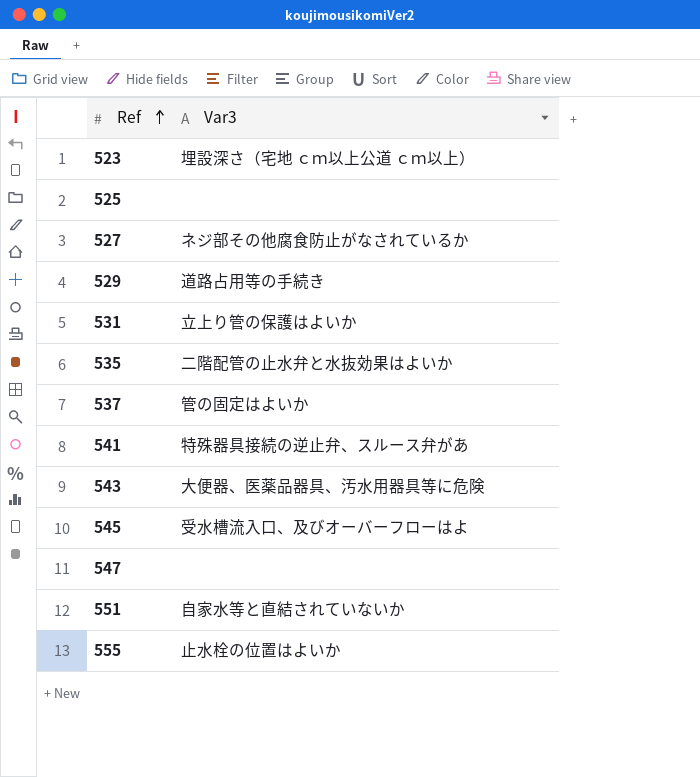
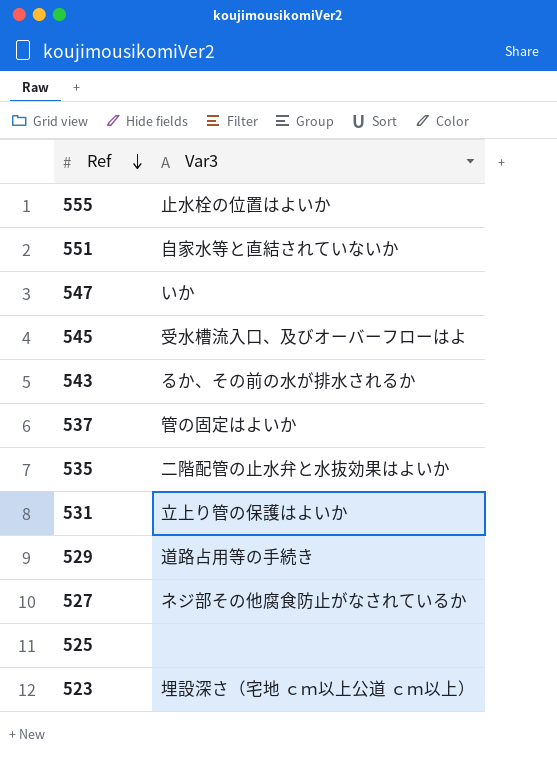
row order: Ref ascending -> Ref descending
row 541: 特殊器具接続の逆止弁、スルース弁があ -> none
547 | Var3: none -> いか
543 | Var3: 大便器、医薬品器具、汚水用器具等に危険 -> るか、その前の水が排水されるか

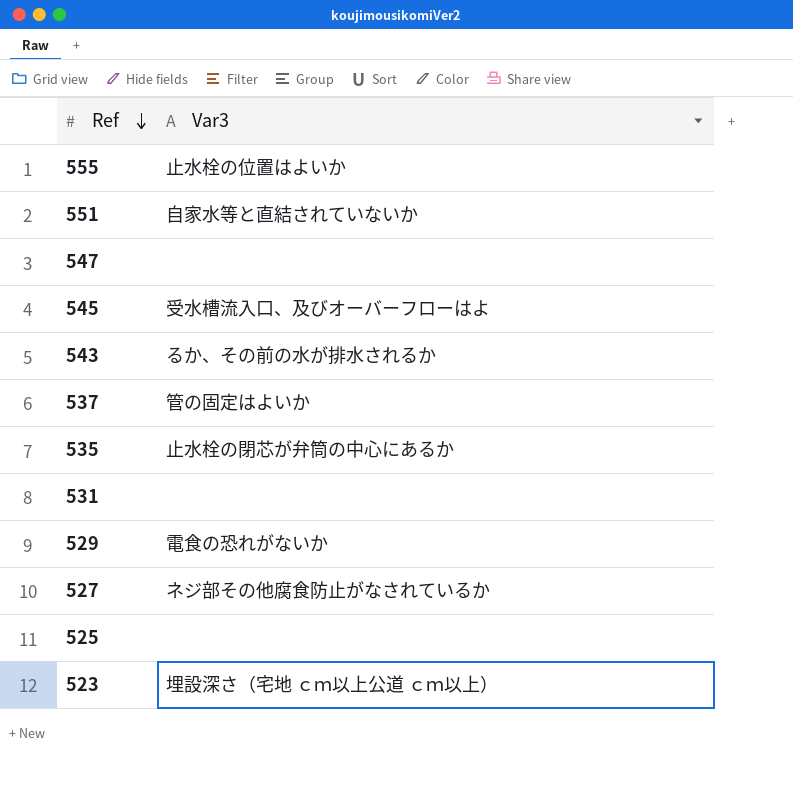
547 | Var3: いか -> none
535 | Var3: 二階配管の止水弁と水抜効果はよいか -> 止水栓の閉芯が弁筒の中心にあるか
531 | Var3: 立上り管の保護はよいか -> none
529 | Var3: 道路占用等の手続き -> 電食の恐れがないか

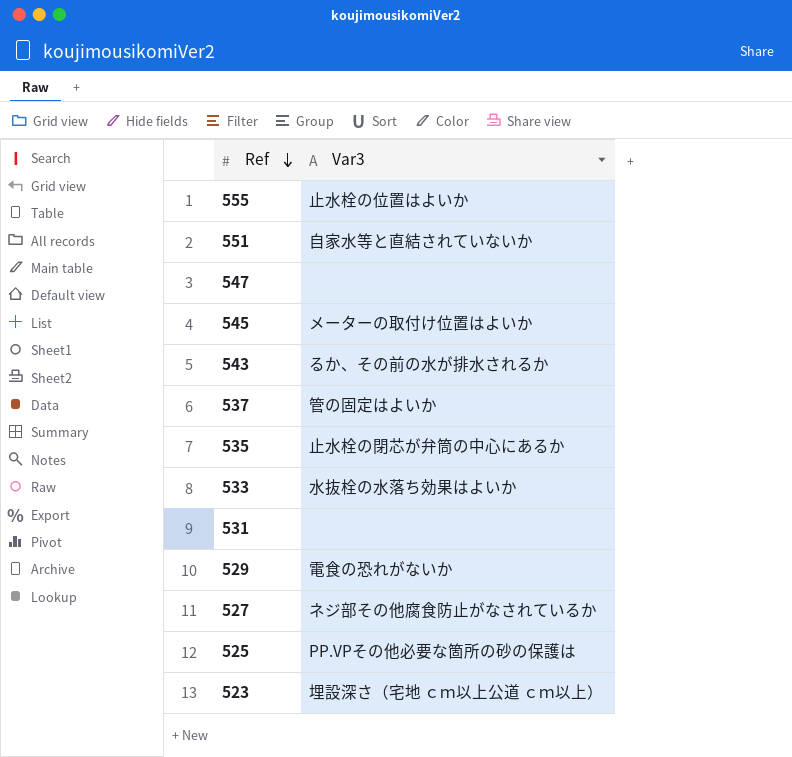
545 | Var3: 受水槽流入口、及びオーバーフローはよ -> メーターの取付け位置はよいか
row 533: none -> 水抜栓の水落ち効果はよいか
525 | Var3: none -> PP.VPその他必要な箇所の砂の保護は

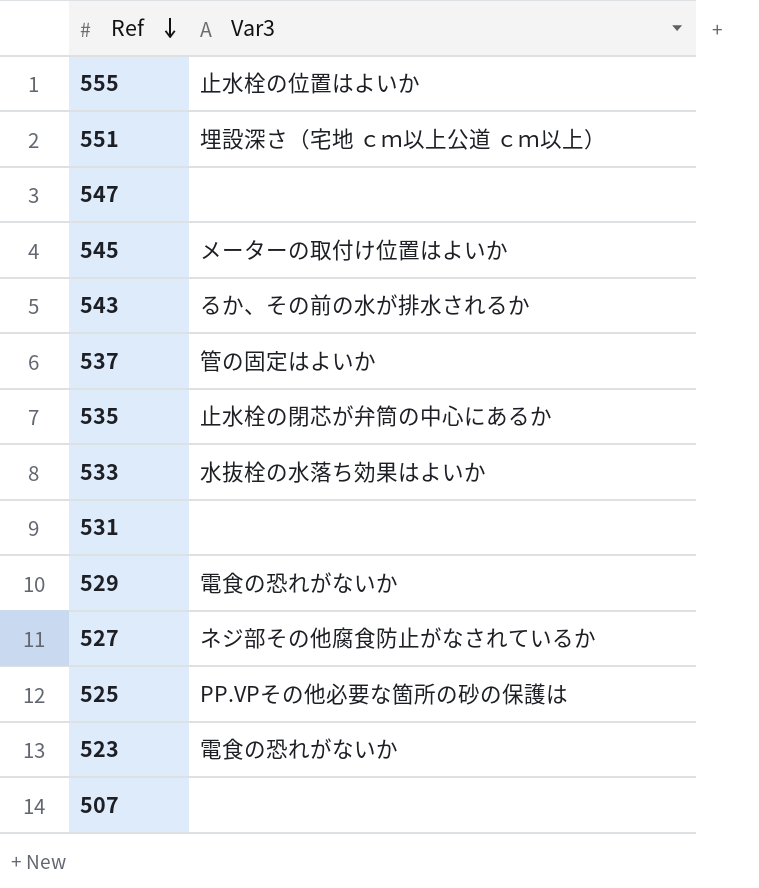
551 | Var3: 自家水等と直結されていないか -> 埋設深さ（宅地 ｃｍ以上公道 ｃｍ以上）
523 | Var3: 埋設深さ（宅地 ｃｍ以上公道 ｃｍ以上） -> 電食の恐れがないか
row 507: none -> none

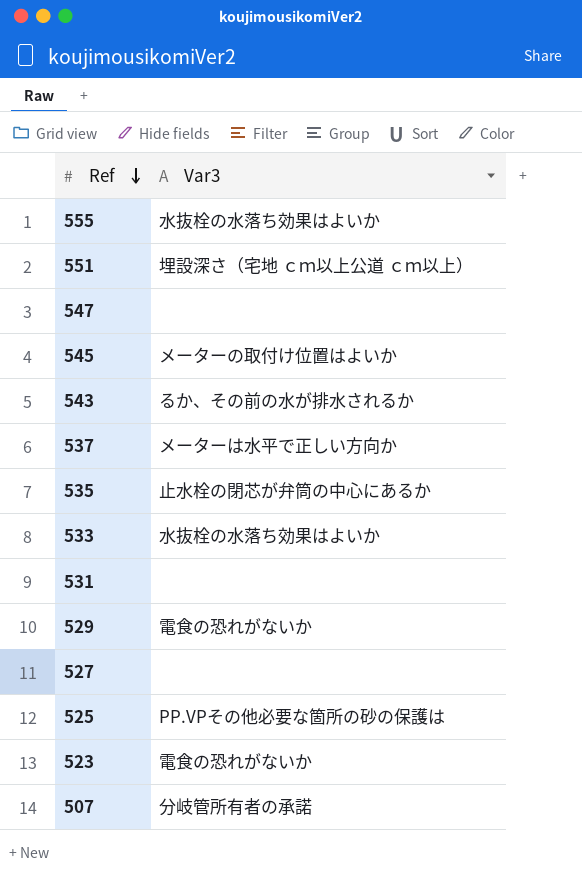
555 | Var3: 止水栓の位置はよいか -> 水抜栓の水落ち効果はよいか
537 | Var3: 管の固定はよいか -> メーターは水平で正しい方向か
527 | Var3: ネジ部その他腐食防止がなされているか -> none
507 | Var3: none -> 分岐管所有者の承諾

